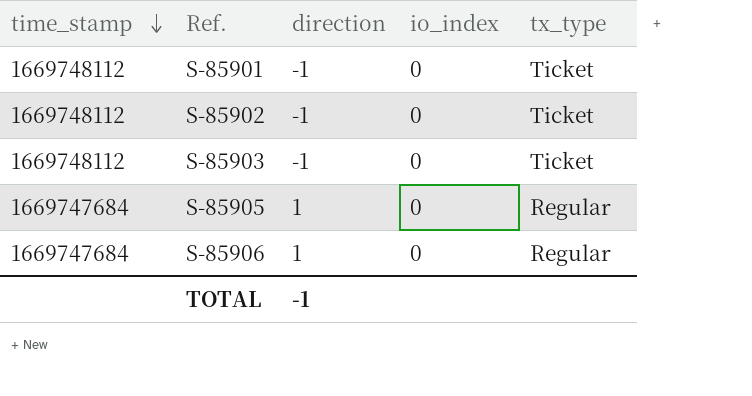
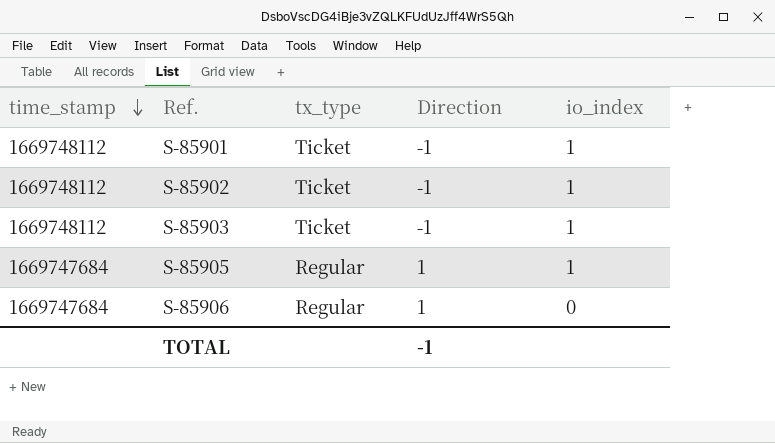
column tx_type | position: 5 -> 3
column name: direction -> Direction
S-85901 | io_index: 0 -> 1
S-85902 | io_index: 0 -> 1
S-85903 | io_index: 0 -> 1
S-85905 | io_index: 0 -> 1

